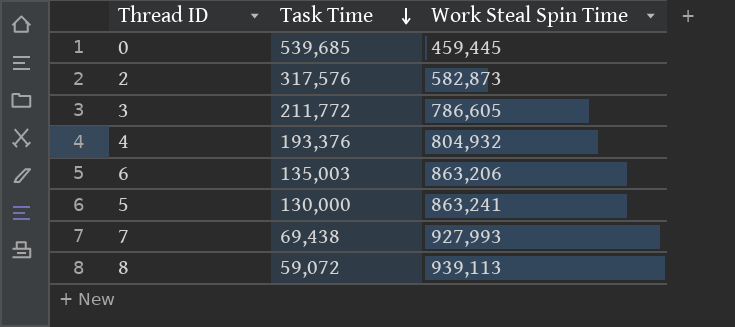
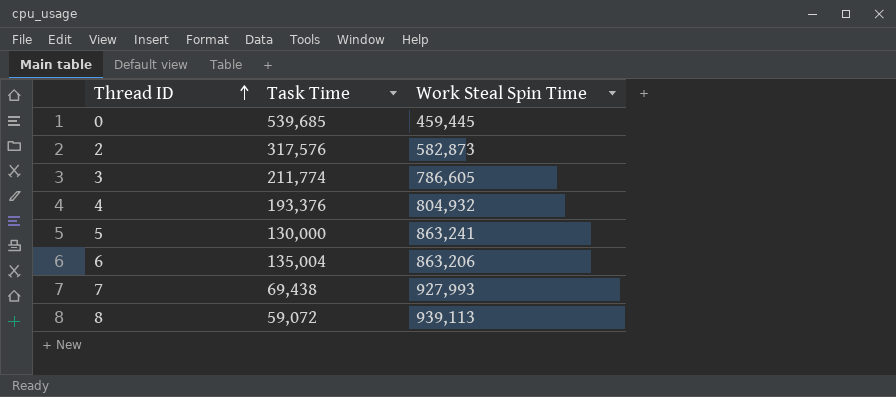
row order: Task Time descending -> Thread ID ascending
3 | Task Time: 211,772 -> 211,774
6 | Task Time: 135,003 -> 135,004

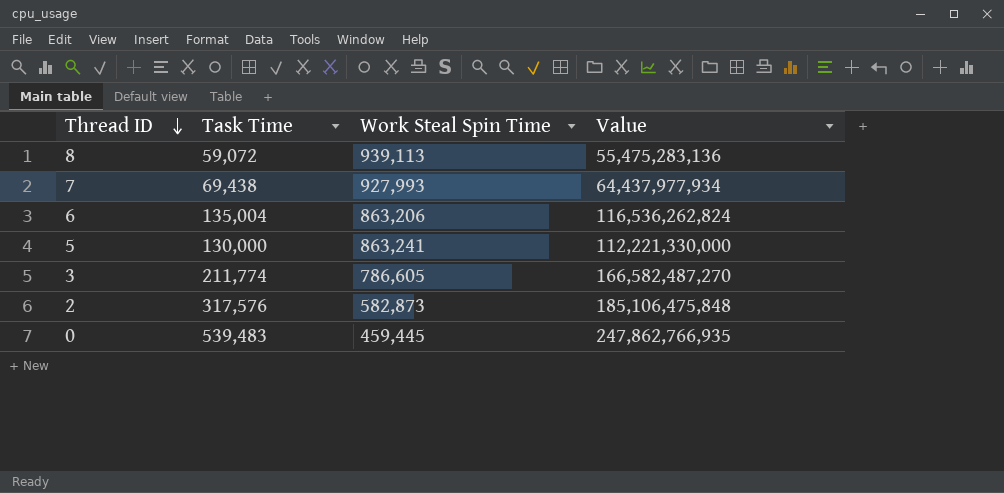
row order: Thread ID ascending -> Thread ID descending
column Value | formula: none -> [Task Time] * [Work Steal Spin Time]
row 4: 193,376 | 804,932 -> none
0 | Task Time: 539,685 -> 539,483

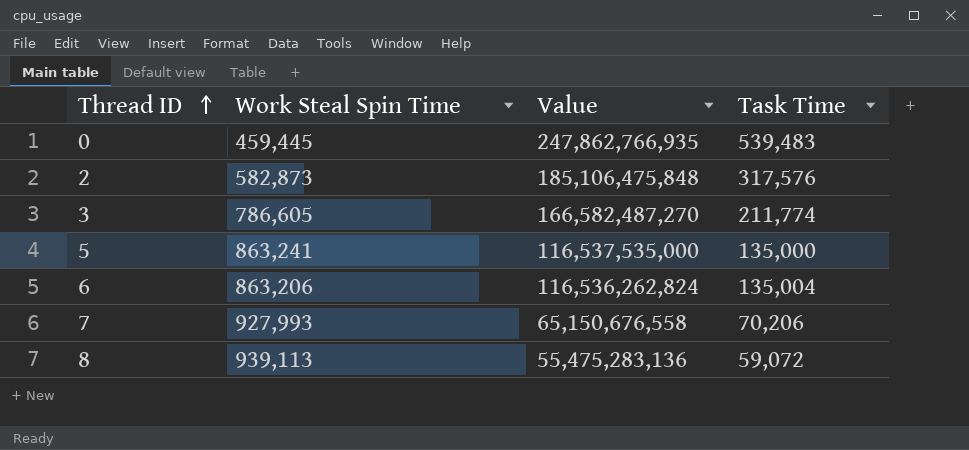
row order: Thread ID descending -> Thread ID ascending
column Task Time | position: 2 -> 4
5 | Value: 112,221,330,000 -> 116,537,535,000
5 | Task Time: 130,000 -> 135,000
7 | Value: 64,437,977,934 -> 65,150,676,558
7 | Task Time: 69,438 -> 70,206

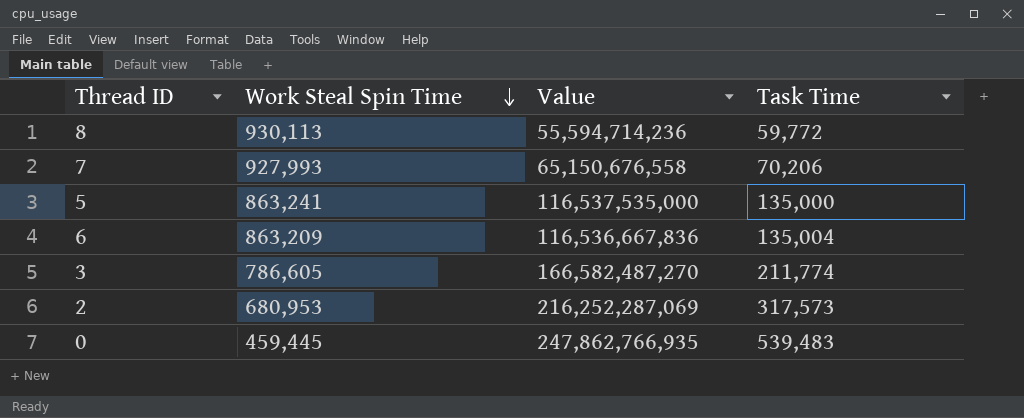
row order: Thread ID ascending -> Work Steal Spin Time descending
8 | Work Steal Spin Time: 939,113 -> 930,113
8 | Value: 55,475,283,136 -> 55,594,714,236
8 | Task Time: 59,072 -> 59,772
6 | Work Steal Spin Time: 863,206 -> 863,209
6 | Value: 116,536,262,824 -> 116,536,667,836
2 | Work Steal Spin Time: 582,873 -> 680,953
2 | Value: 185,106,475,848 -> 216,252,287,069
2 | Task Time: 317,576 -> 317,573

